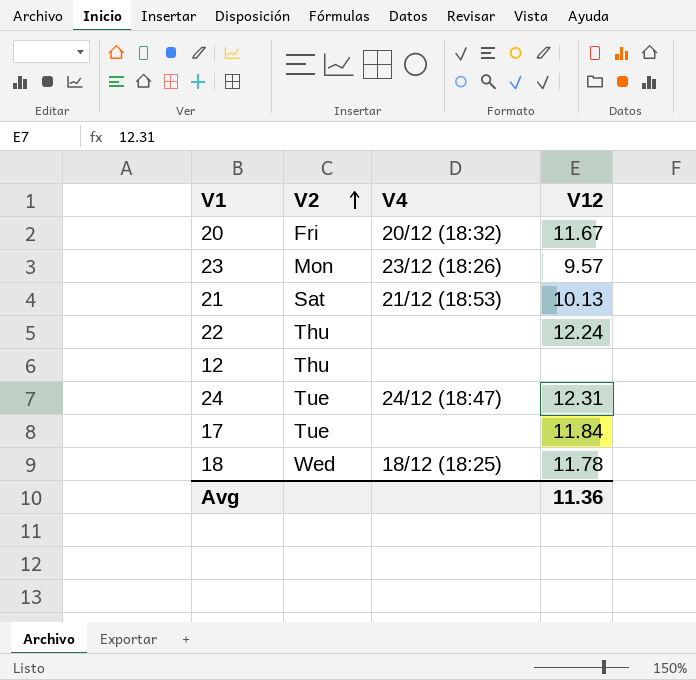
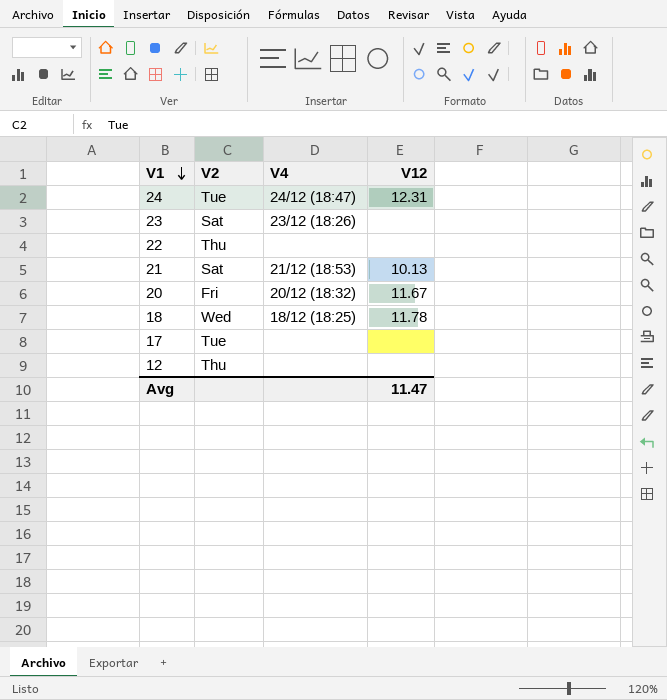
row order: V2 ascending -> V1 descending
23 | V2: Mon -> Sat
23 | V12: 9.57 -> none
22 | V12: 12.24 -> none
17 | V12: 11.84 -> none
Avg | V12: 11.36 -> 11.47

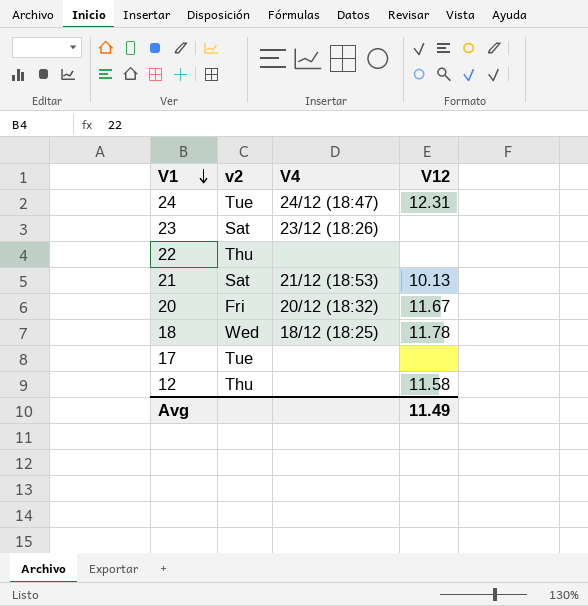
column name: V2 -> v2
12 | V12: none -> 11.58
Avg | V12: 11.47 -> 11.49

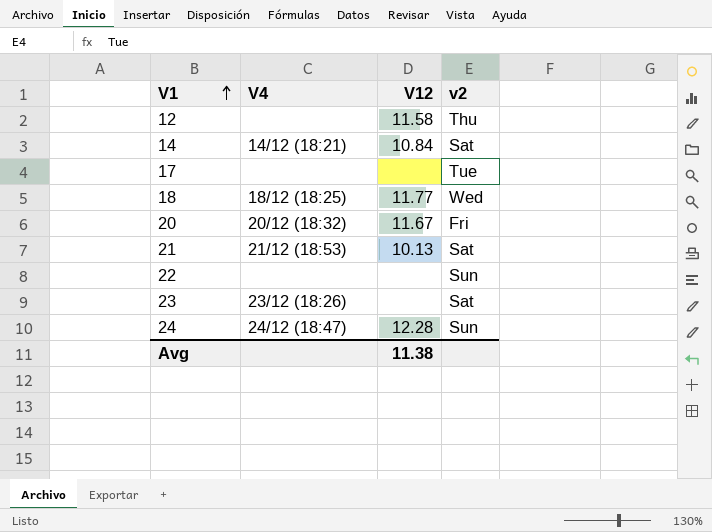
row order: V1 descending -> V1 ascending
column v2 | position: 2 -> 4
row 14: none -> 14/12 (18:21) | 10.84 | Sat
18 | V12: 11.78 -> 11.77
22 | v2: Thu -> Sun
24 | V12: 12.31 -> 12.28
24 | v2: Tue -> Sun
Avg | V12: 11.49 -> 11.38

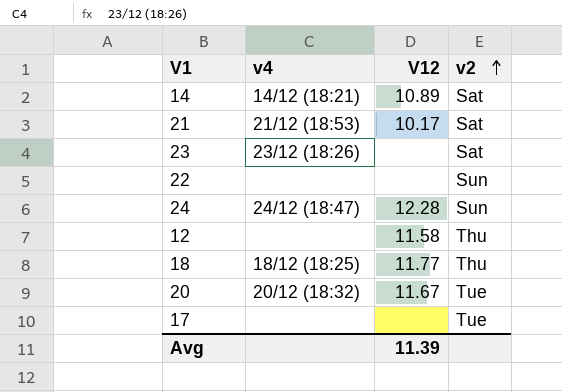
row order: V1 ascending -> v2 ascending
column name: V4 -> v4
14 | V12: 10.84 -> 10.89
21 | V12: 10.13 -> 10.17
18 | v2: Wed -> Thu
20 | v2: Fri -> Tue
Avg | V12: 11.38 -> 11.39

